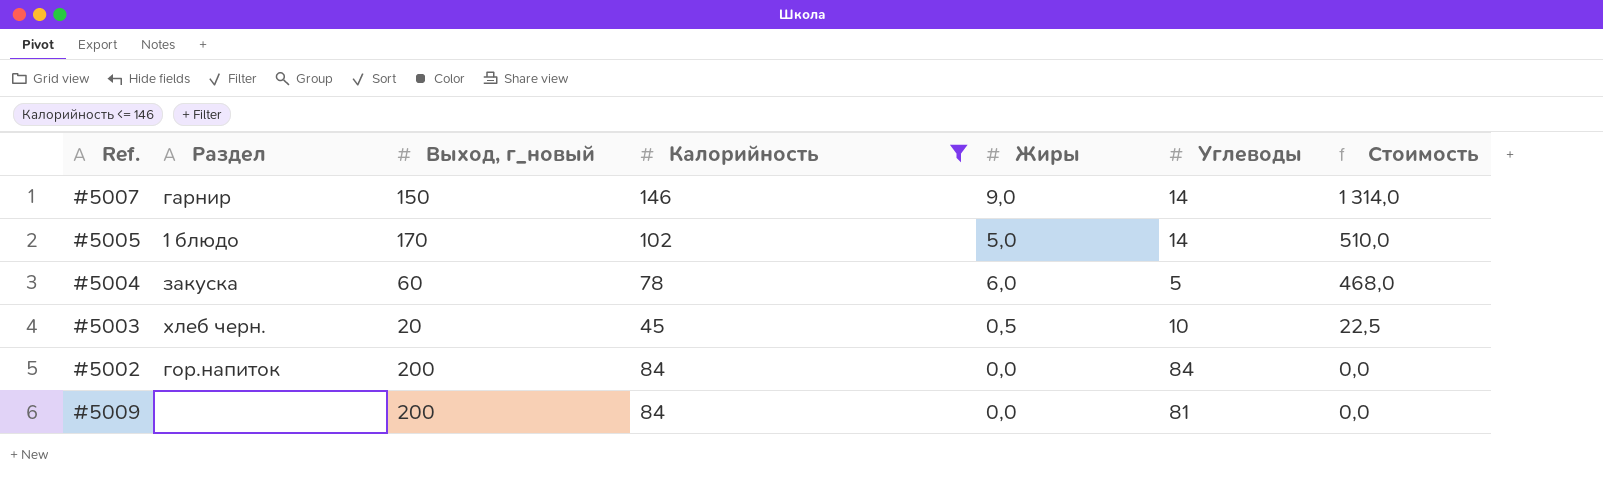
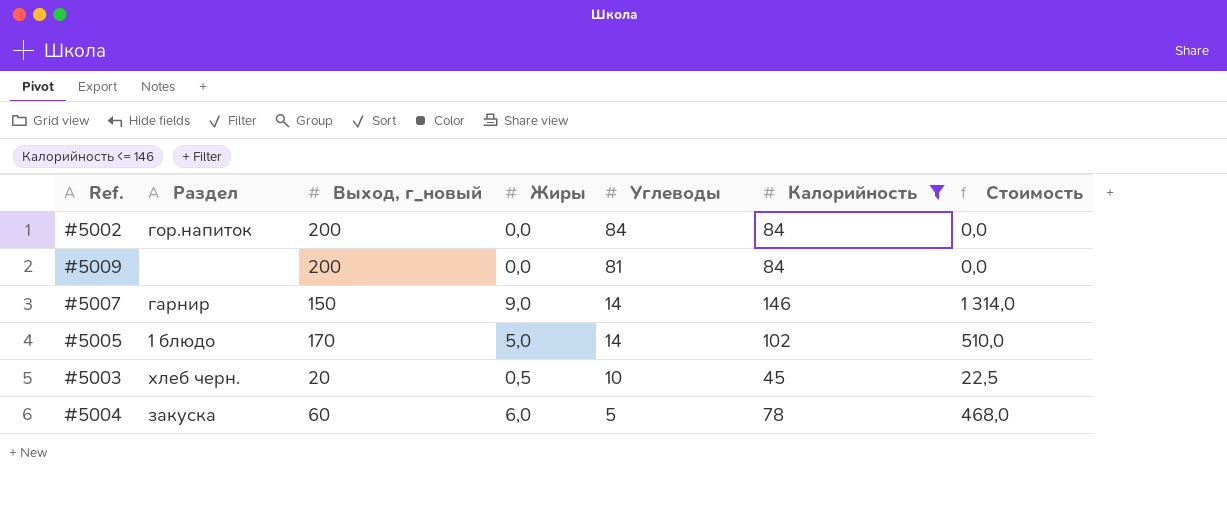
row order: Стоимость descending -> Углеводы descending
column Калорийность | position: 4 -> 6

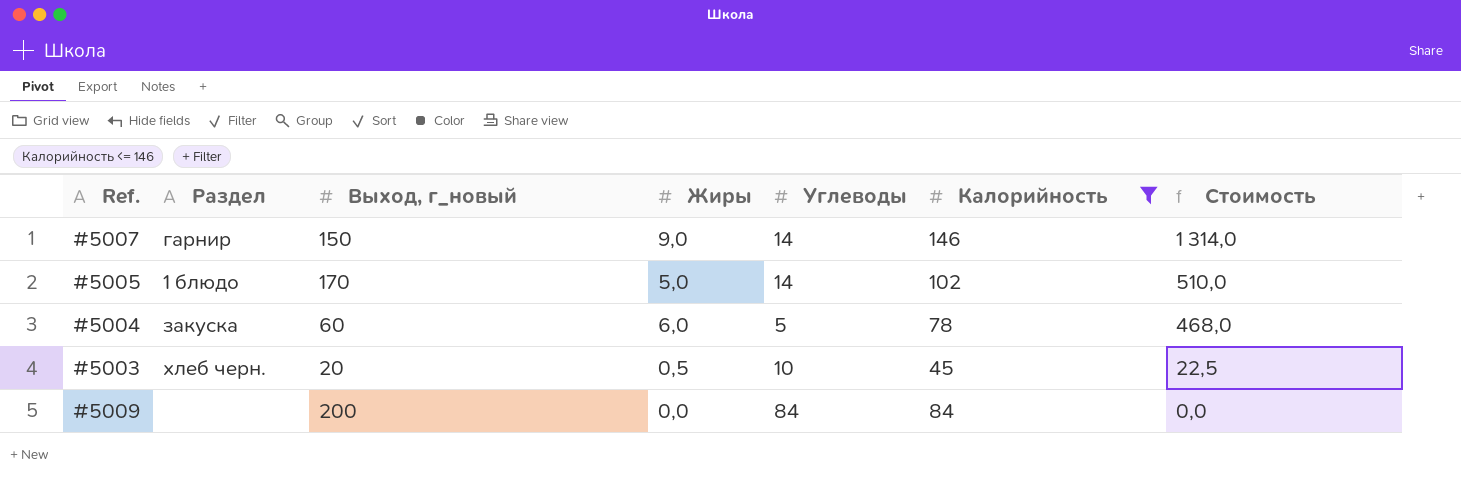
row order: Углеводы descending -> Стоимость descending
row #5002: гор.напиток | 200 | 0,0 | 84 | 84 | 0,0 -> none
#5009 | Углеводы: 81 -> 84

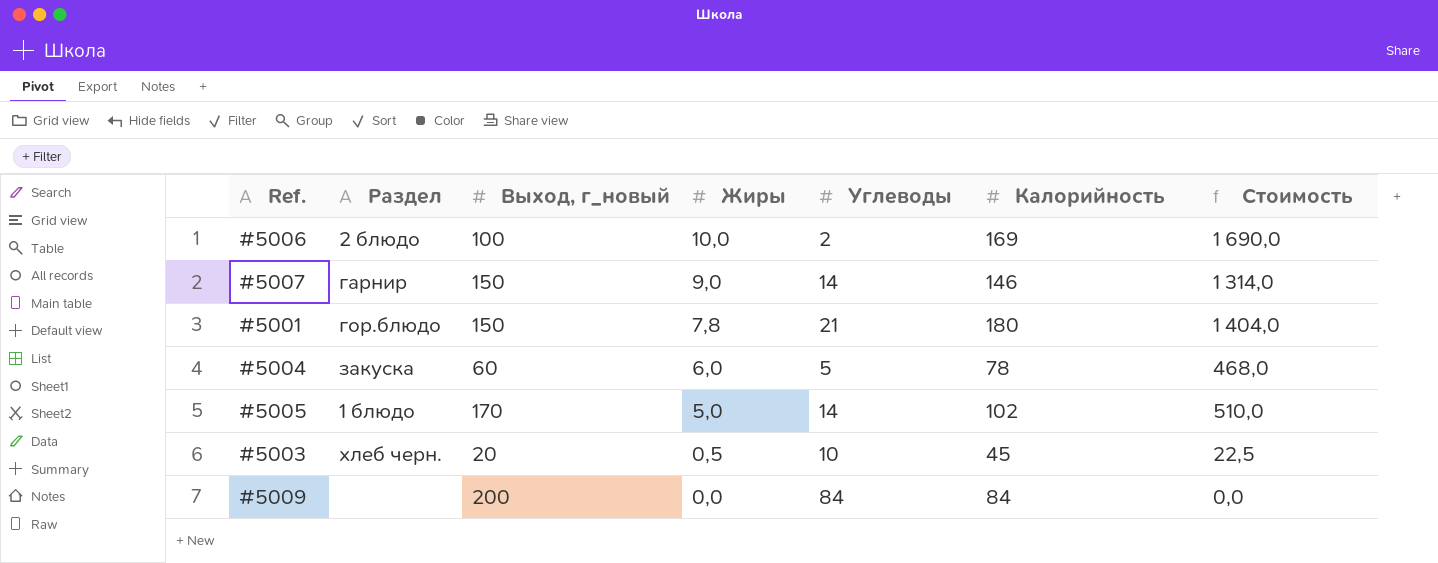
filter: Калорийность <= 146 -> none
row order: Стоимость descending -> Жиры descending

